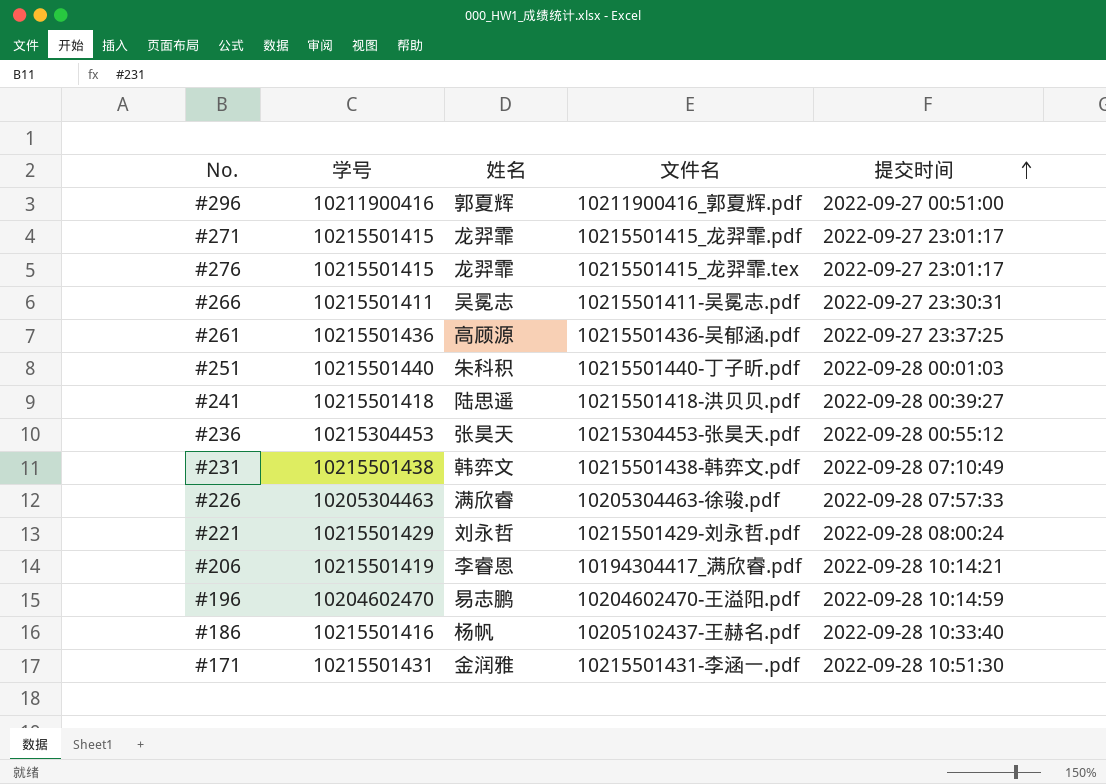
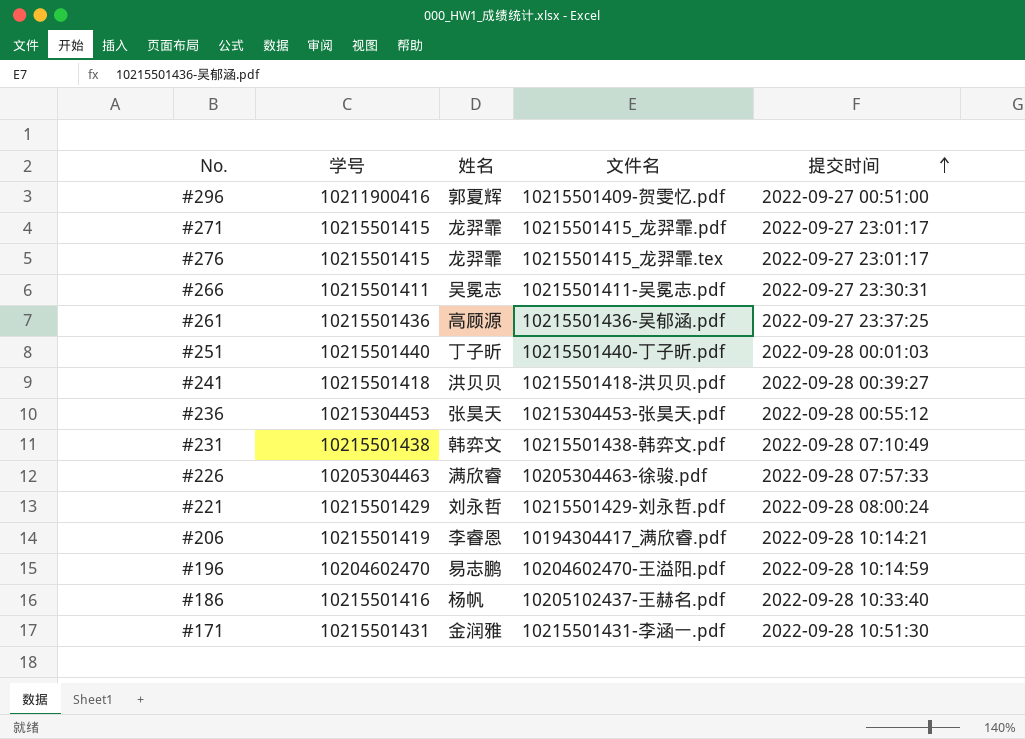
#296 | 文件名: 10211900416_郭夏辉.pdf -> 10215501409-贺雯忆.pdf
#251 | 姓名: 朱科积 -> 丁子昕
#241 | 姓名: 陆思遥 -> 洪贝贝

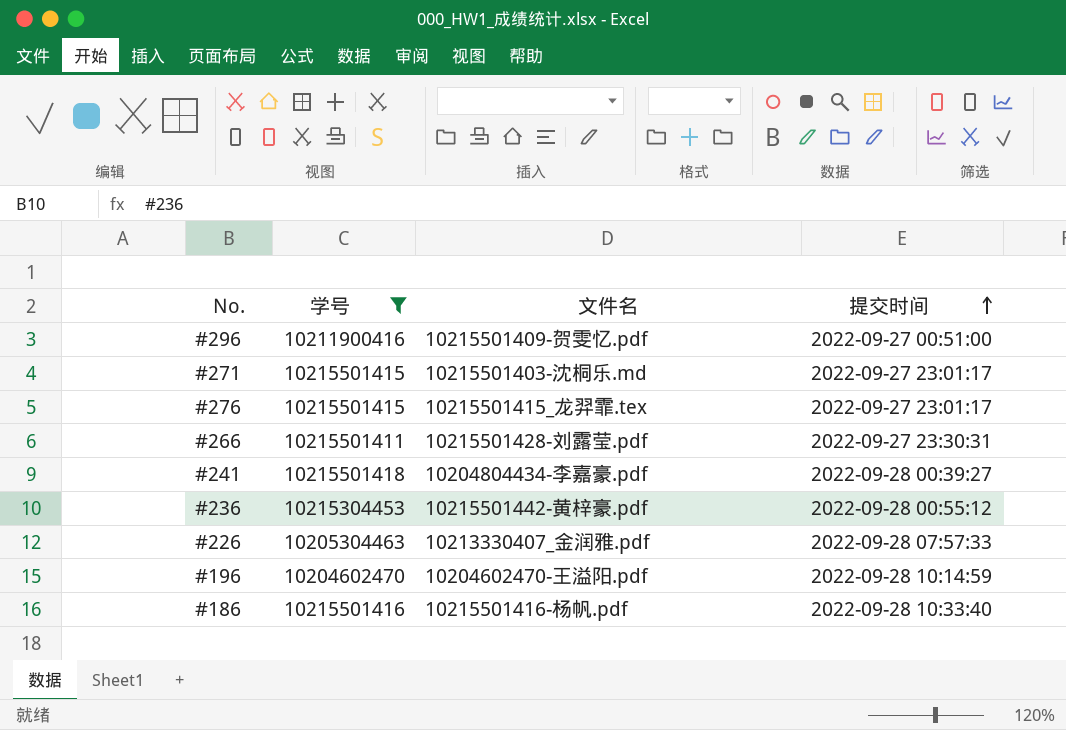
filter: none -> 学号 <= 10215501418
column 姓名 | position: 3 -> none
#271 | 文件名: 10215501415_龙羿霏.pdf -> 10215501403-沈桐乐.md
#266 | 文件名: 10215501411-吴冕志.pdf -> 10215501428-刘露莹.pdf
#241 | 文件名: 10215501418-洪贝贝.pdf -> 10204804434-李嘉豪.pdf
#236 | 文件名: 10215304453-张昊天.pdf -> 10215501442-黄梓豪.pdf
#226 | 文件名: 10205304463-徐骏.pdf -> 10213330407_金润雅.pdf
#186 | 文件名: 10205102437-王赫名.pdf -> 10215501416-杨帆.pdf

